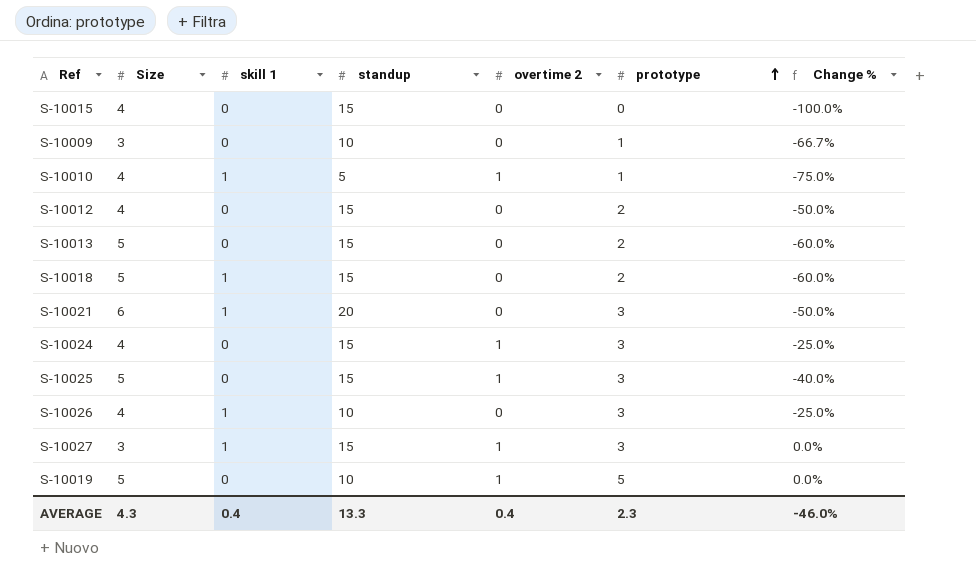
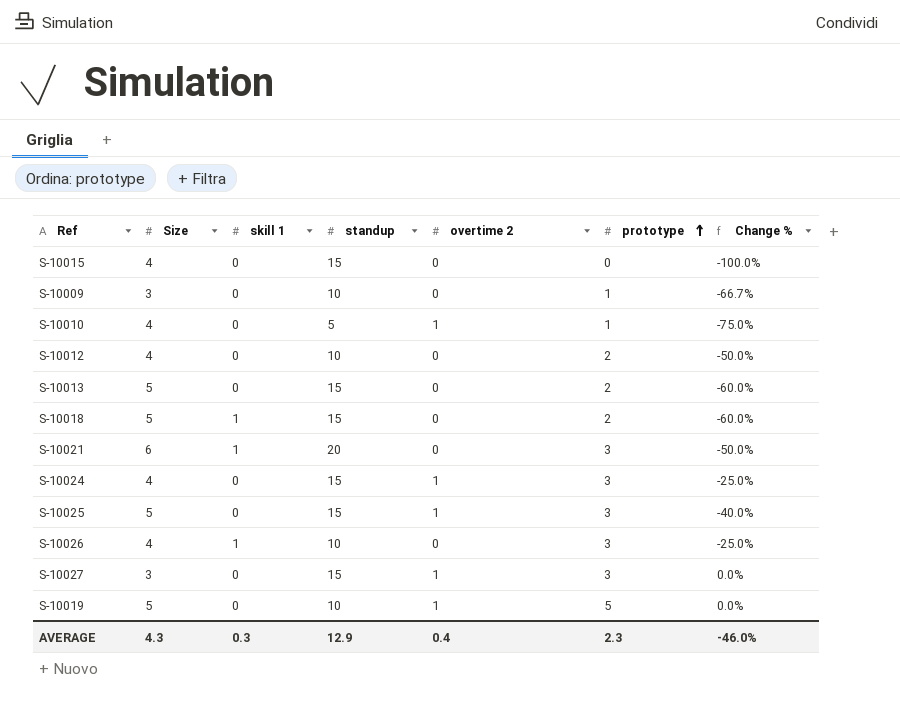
S-10010 | skill 1: 1 -> 0
S-10012 | standup: 15 -> 10
S-10027 | skill 1: 1 -> 0
AVERAGE | skill 1: 0.4 -> 0.3
AVERAGE | standup: 13.3 -> 12.9

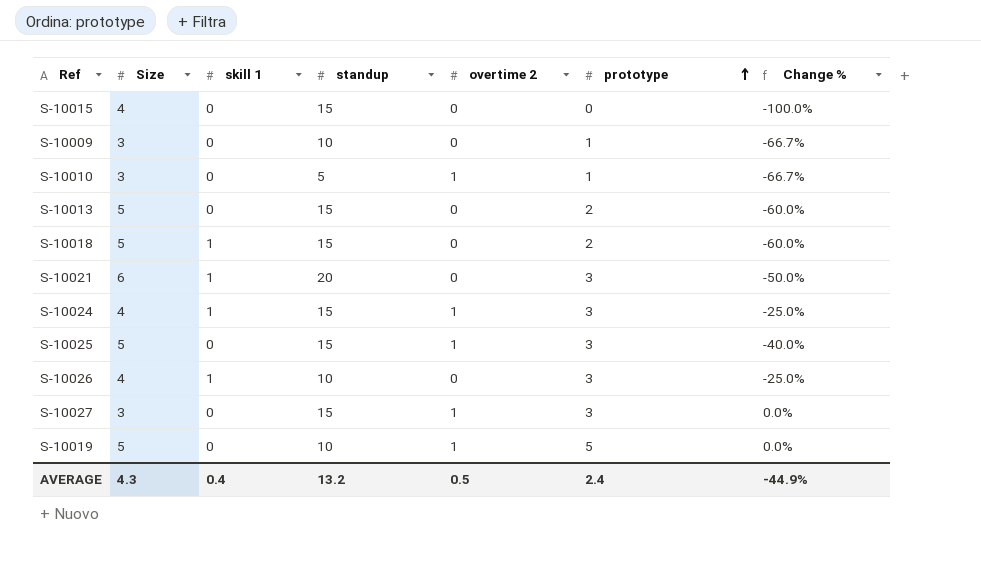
row S-10012: 4 | 0 | 10 | 0 | 2 | -50.0% -> none
S-10010 | Size: 4 -> 3
S-10010 | Change %: -75.0% -> -66.7%
S-10024 | skill 1: 0 -> 1
AVERAGE | skill 1: 0.3 -> 0.4
AVERAGE | standup: 12.9 -> 13.2
AVERAGE | overtime 2: 0.4 -> 0.5
AVERAGE | prototype: 2.3 -> 2.4
AVERAGE | Change %: -46.0% -> -44.9%

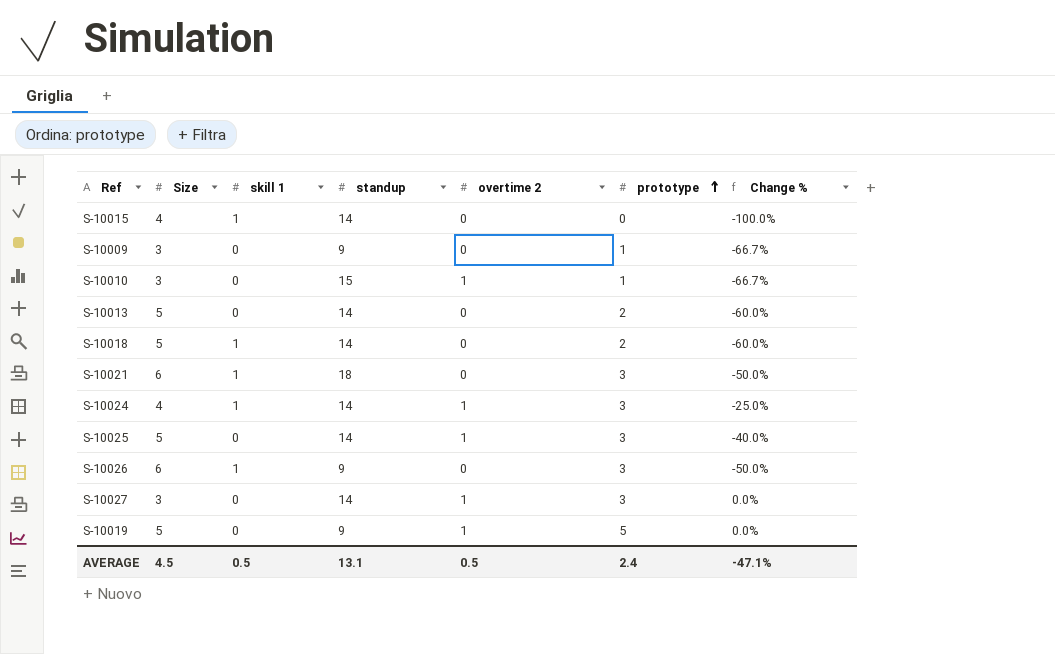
S-10015 | skill 1: 0 -> 1
S-10015 | standup: 15 -> 14
S-10009 | standup: 10 -> 9
S-10010 | standup: 5 -> 15
S-10013 | standup: 15 -> 14
S-10018 | standup: 15 -> 14
S-10021 | standup: 20 -> 18
S-10024 | standup: 15 -> 14
S-10025 | standup: 15 -> 14
S-10026 | Size: 4 -> 6
S-10026 | standup: 10 -> 9
S-10026 | Change %: -25.0% -> -50.0%
S-10027 | standup: 15 -> 14
S-10019 | standup: 10 -> 9
AVERAGE | Size: 4.3 -> 4.5
AVERAGE | skill 1: 0.4 -> 0.5
AVERAGE | standup: 13.2 -> 13.1
AVERAGE | Change %: -44.9% -> -47.1%

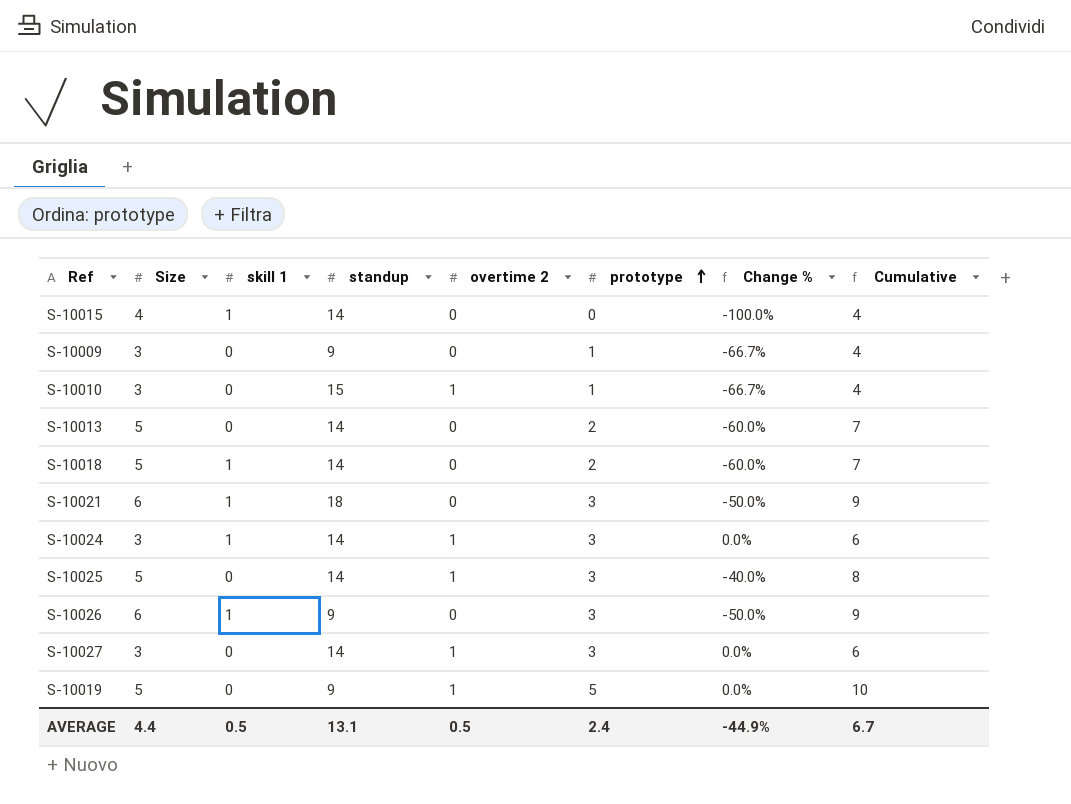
column Cumulative | formula: none -> [Size] + [prototype]
S-10024 | Size: 4 -> 3
S-10024 | Change %: -25.0% -> 0.0%
AVERAGE | Size: 4.5 -> 4.4
AVERAGE | Change %: -47.1% -> -44.9%

